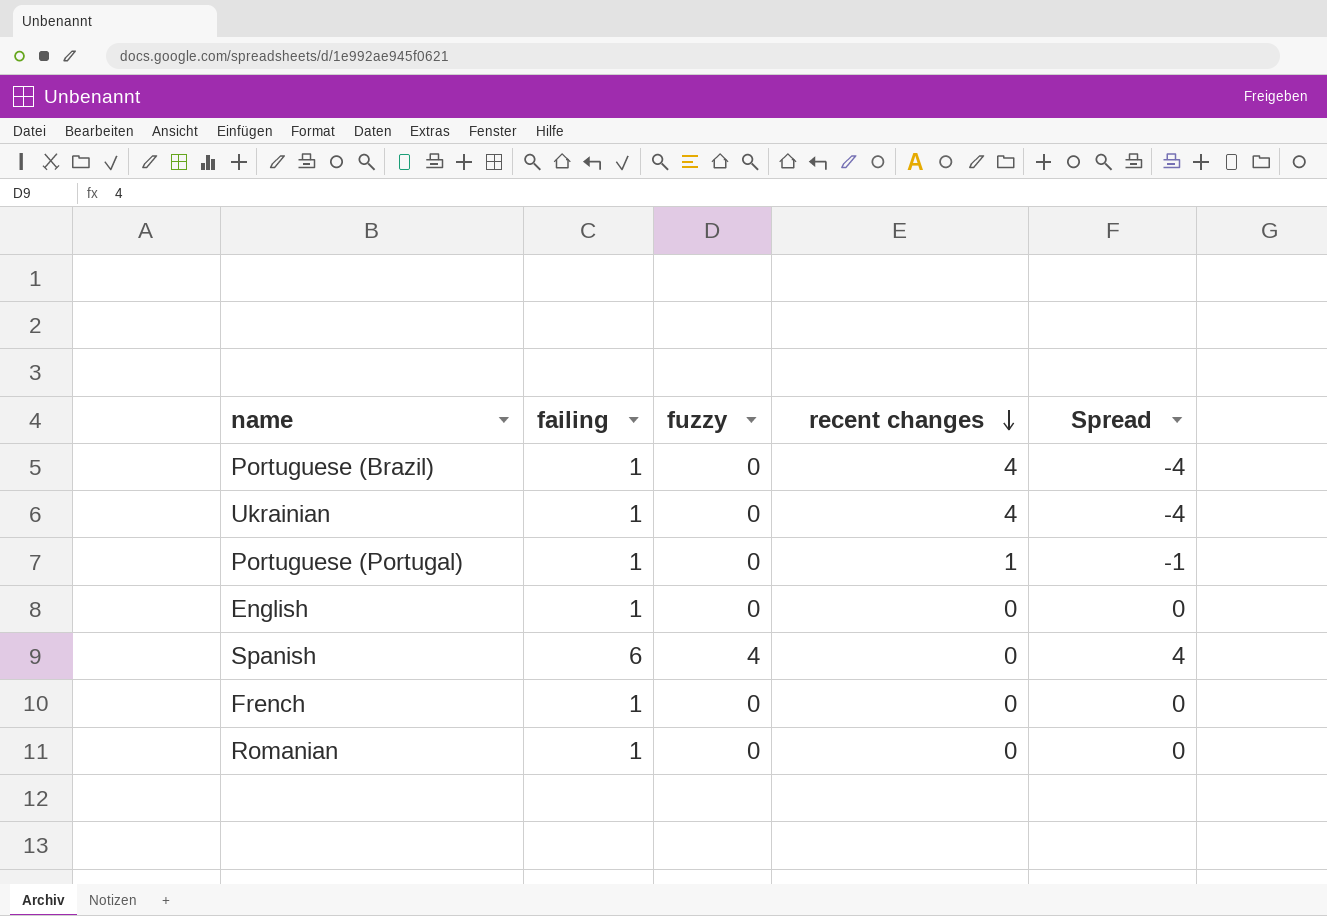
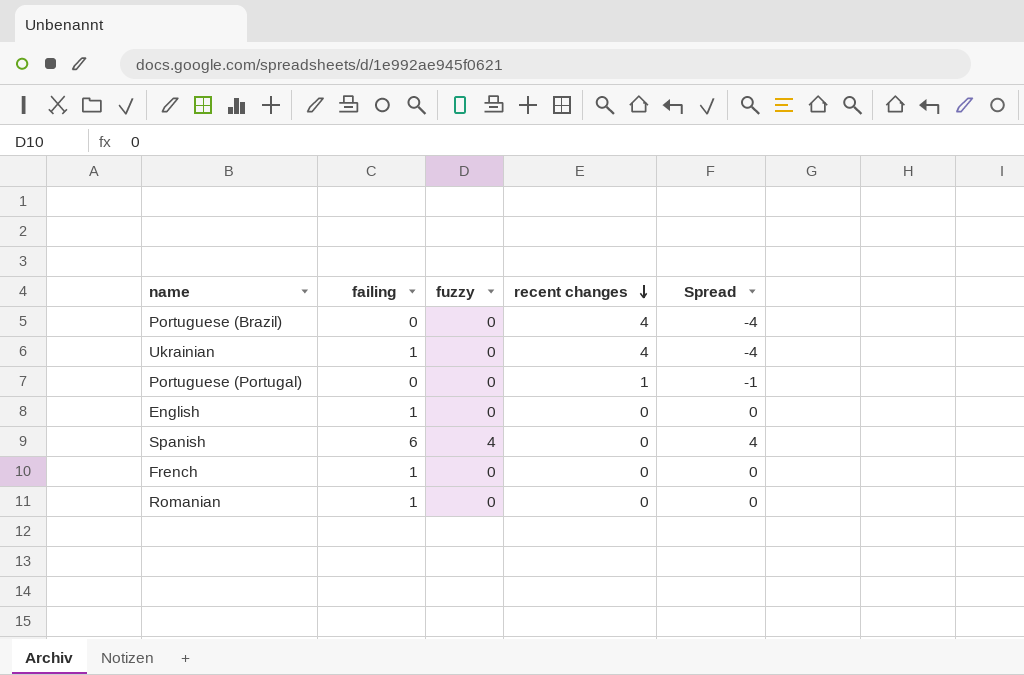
Portuguese (Brazil) | failing: 1 -> 0
Portuguese (Portugal) | failing: 1 -> 0

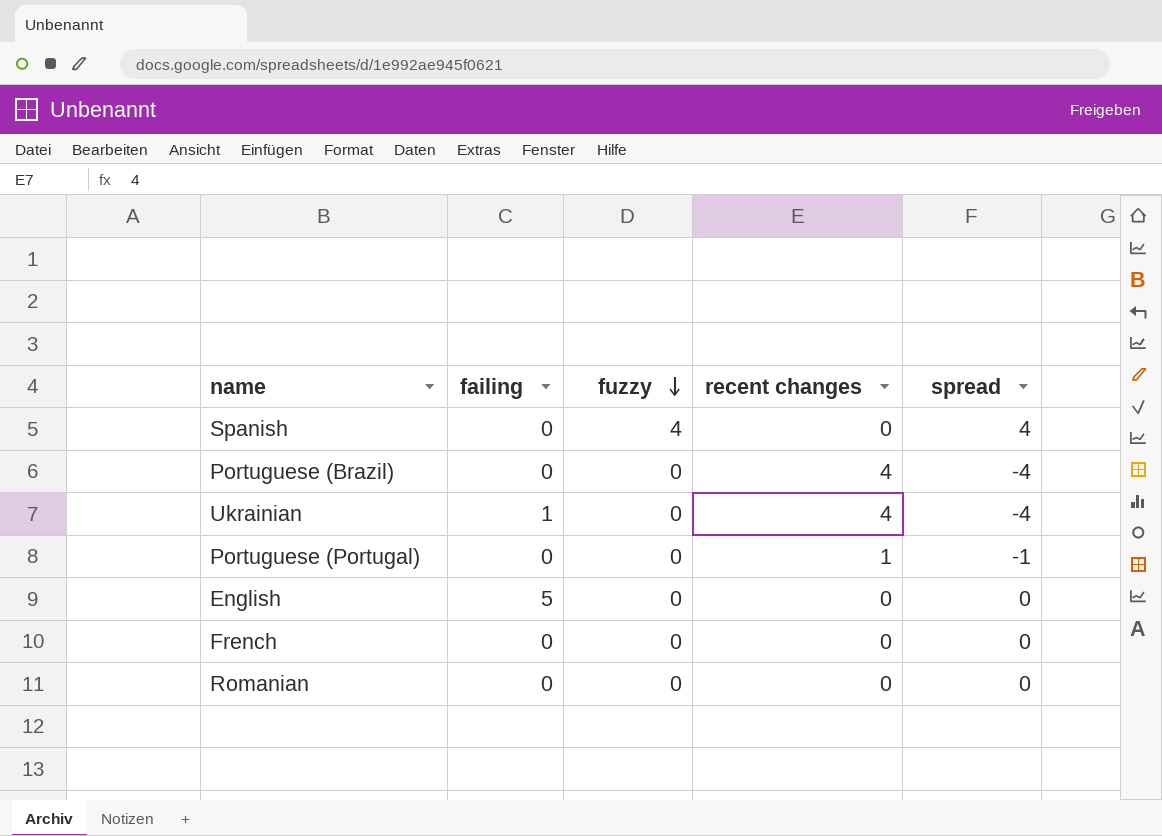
row order: recent changes descending -> fuzzy descending
column name: Spread -> spread
Spanish | failing: 6 -> 0
English | failing: 1 -> 5
French | failing: 1 -> 0
Romanian | failing: 1 -> 0

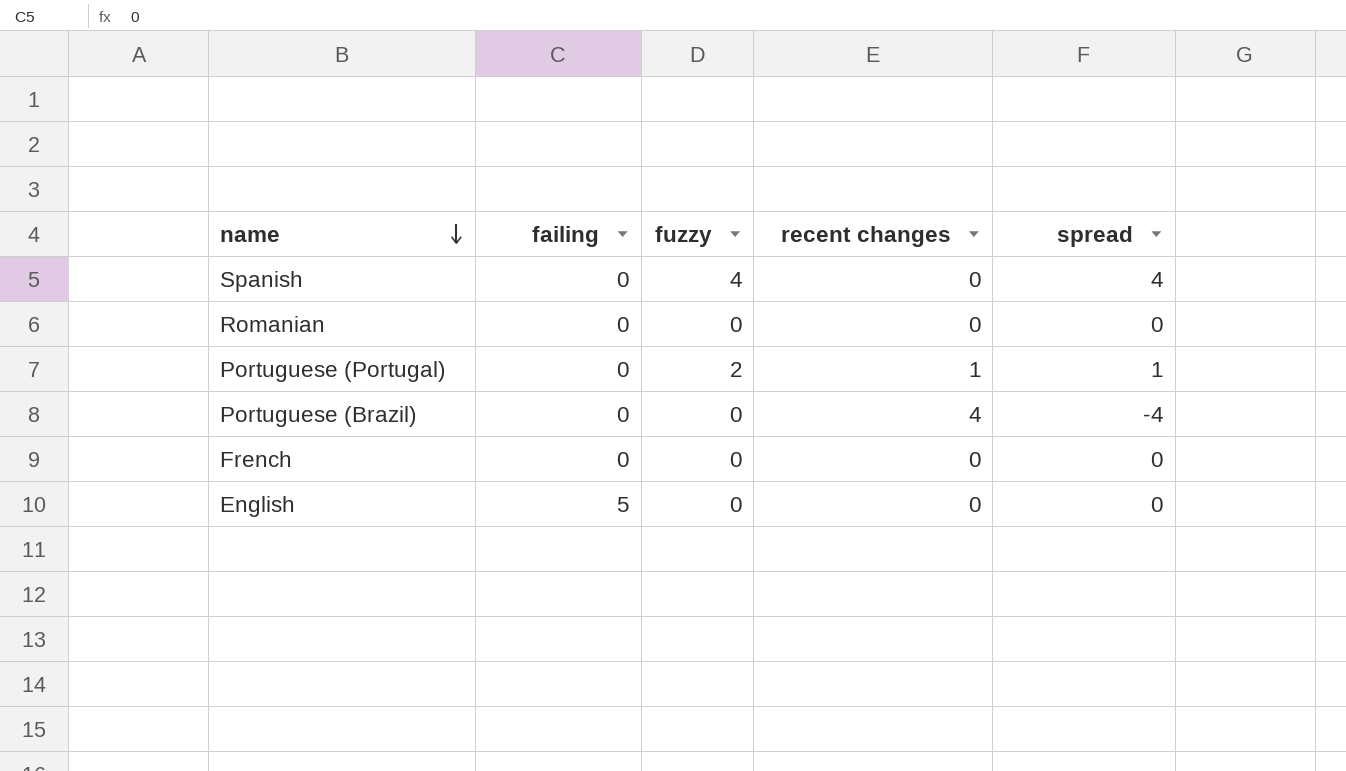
row order: fuzzy descending -> name descending
row Ukrainian: 1 | 0 | 4 | -4 -> none
Portuguese (Portugal) | fuzzy: 0 -> 2
Portuguese (Portugal) | spread: -1 -> 1

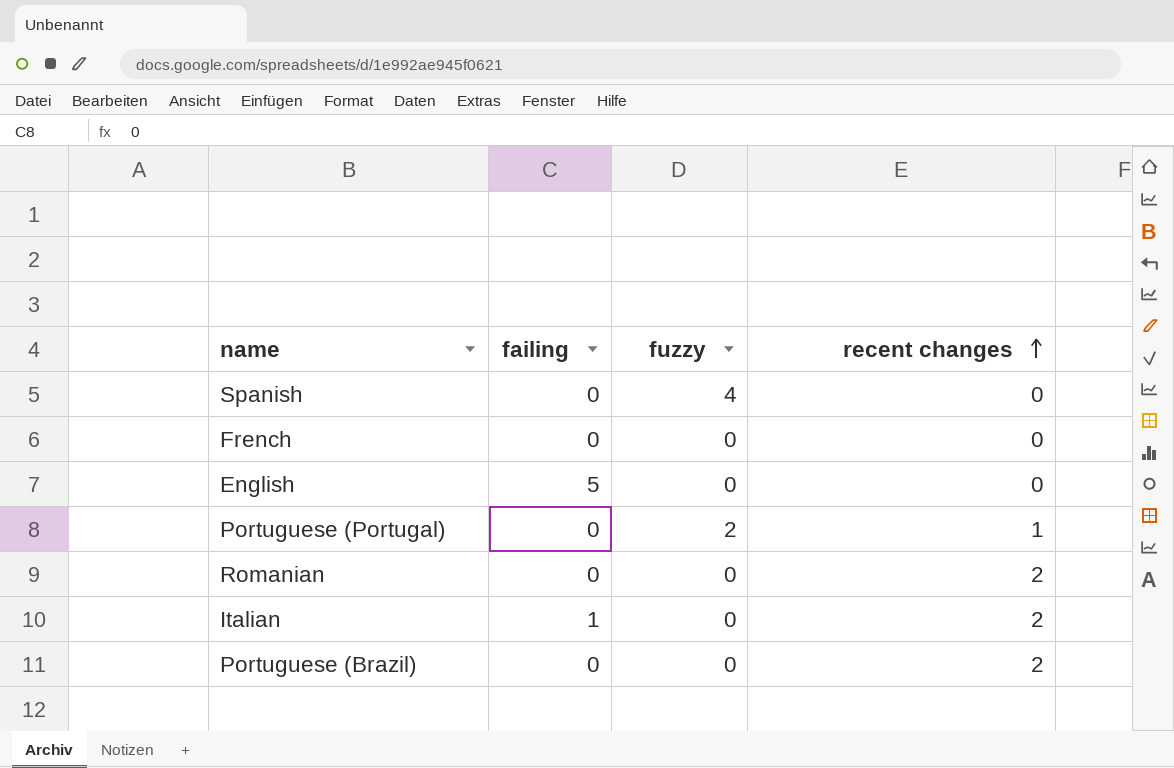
row order: name descending -> recent changes ascending
column spread | formula: [fuzzy] - [recent changes] -> none
Romanian | recent changes: 0 -> 2
row Italian: none -> 1 | 0 | 2
Portuguese (Brazil) | recent changes: 4 -> 2

